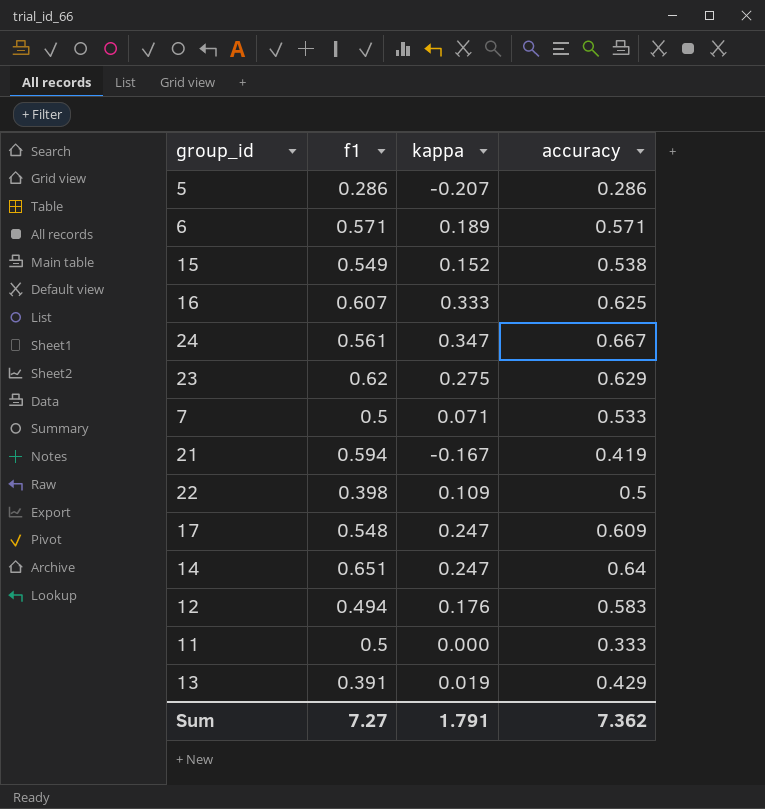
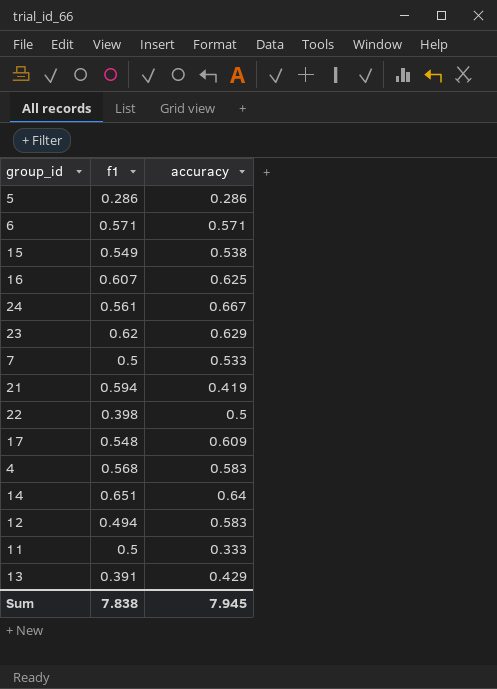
column kappa | position: 3 -> none
row 4: none -> 0.568 | 0.583
Sum | f1: 7.27 -> 7.838
Sum | accuracy: 7.362 -> 7.945

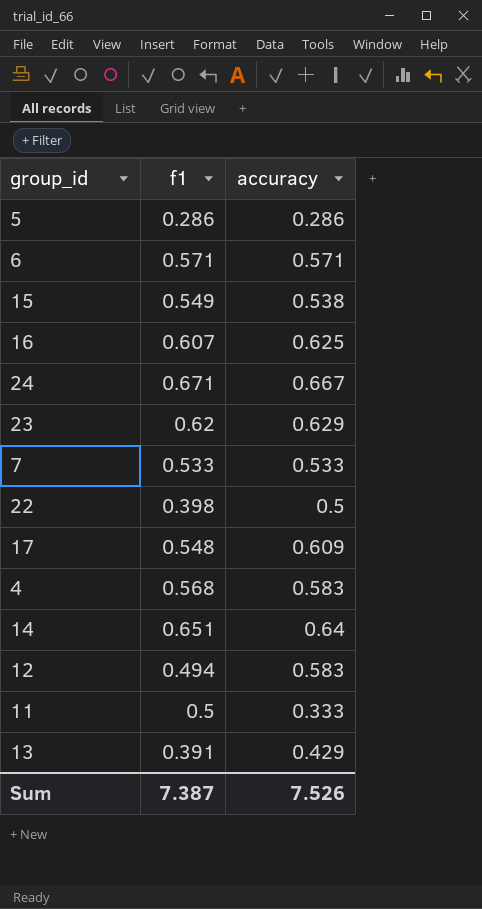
row 21: 0.594 | 0.419 -> none
24 | f1: 0.561 -> 0.671
7 | f1: 0.5 -> 0.533
Sum | f1: 7.838 -> 7.387
Sum | accuracy: 7.945 -> 7.526

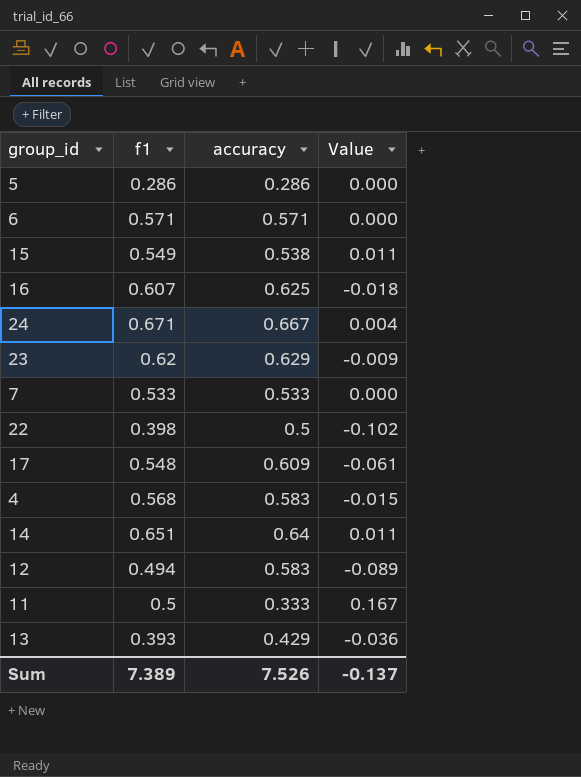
column Value | formula: none -> [f1] - [accuracy]
13 | f1: 0.391 -> 0.393
Sum | f1: 7.387 -> 7.389

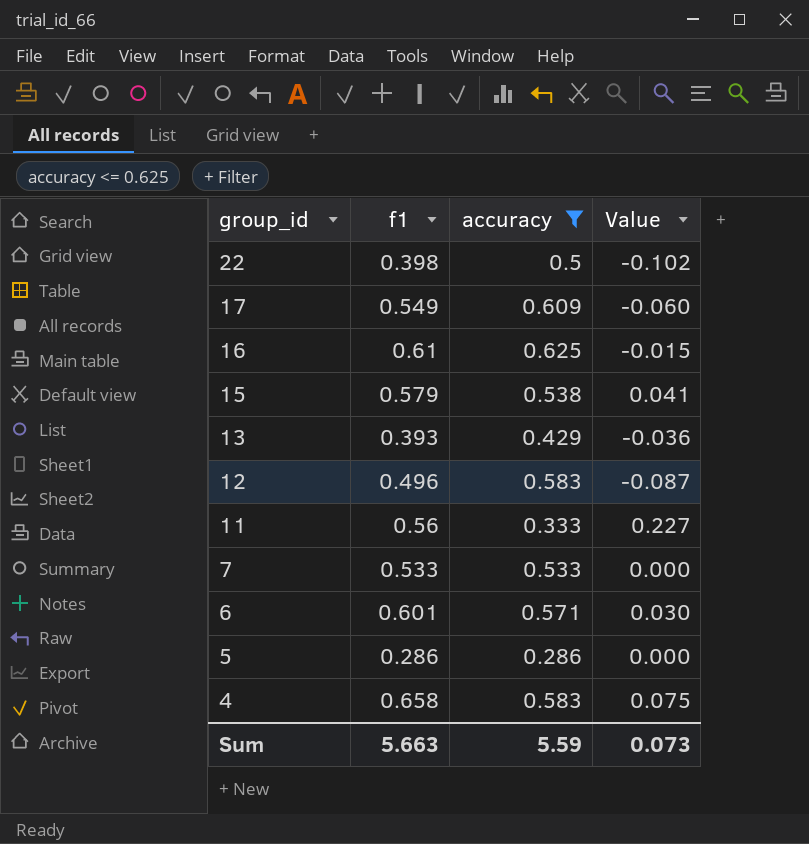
filter: none -> accuracy <= 0.625
row order: none -> group_id descending
17 | f1: 0.548 -> 0.549
17 | Value: -0.061 -> -0.060
16 | f1: 0.607 -> 0.61
16 | Value: -0.018 -> -0.015
15 | f1: 0.549 -> 0.579
15 | Value: 0.011 -> 0.041
12 | f1: 0.494 -> 0.496
12 | Value: -0.089 -> -0.087
11 | f1: 0.5 -> 0.56
11 | Value: 0.167 -> 0.227
6 | f1: 0.571 -> 0.601
6 | Value: 0.000 -> 0.030
4 | f1: 0.568 -> 0.658
4 | Value: -0.015 -> 0.075
Sum | f1: 7.389 -> 5.663
Sum | accuracy: 7.526 -> 5.59
Sum | Value: -0.137 -> 0.073

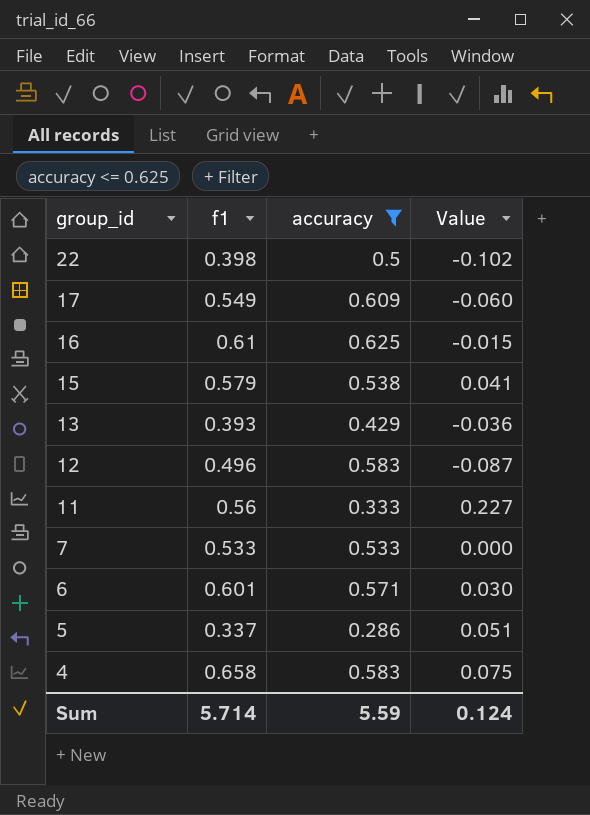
5 | f1: 0.286 -> 0.337
5 | Value: 0.000 -> 0.051
Sum | f1: 5.663 -> 5.714
Sum | Value: 0.073 -> 0.124

